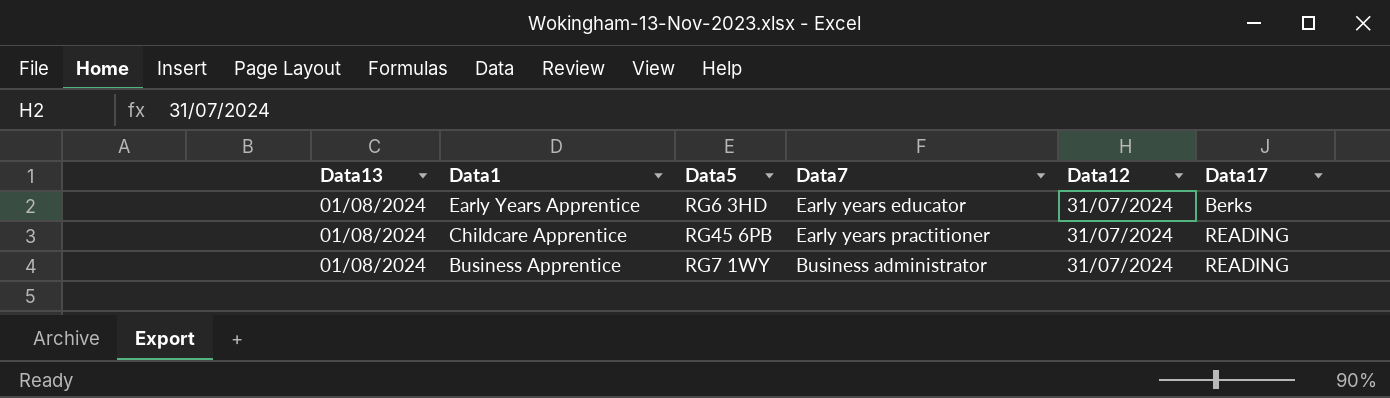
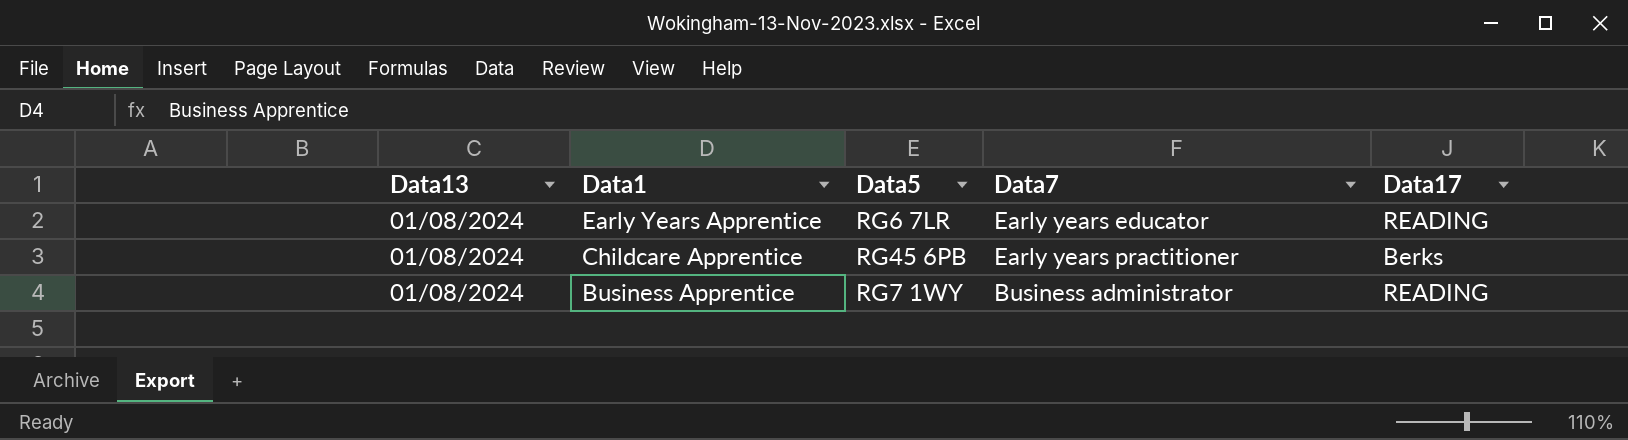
column Data12 | position: 5 -> none
Early Years Apprentice | Data5: RG6 3HD -> RG6 7LR
Early Years Apprentice | Data17: Berks -> READING
Childcare Apprentice | Data17: READING -> Berks

